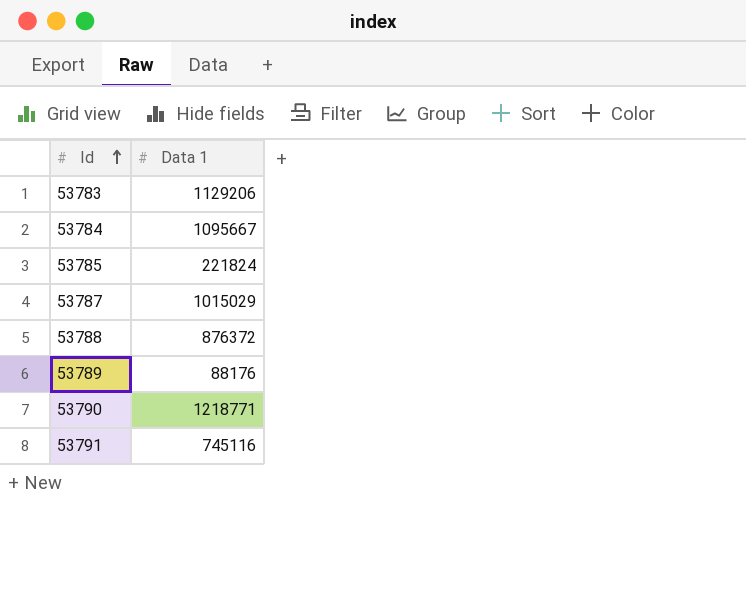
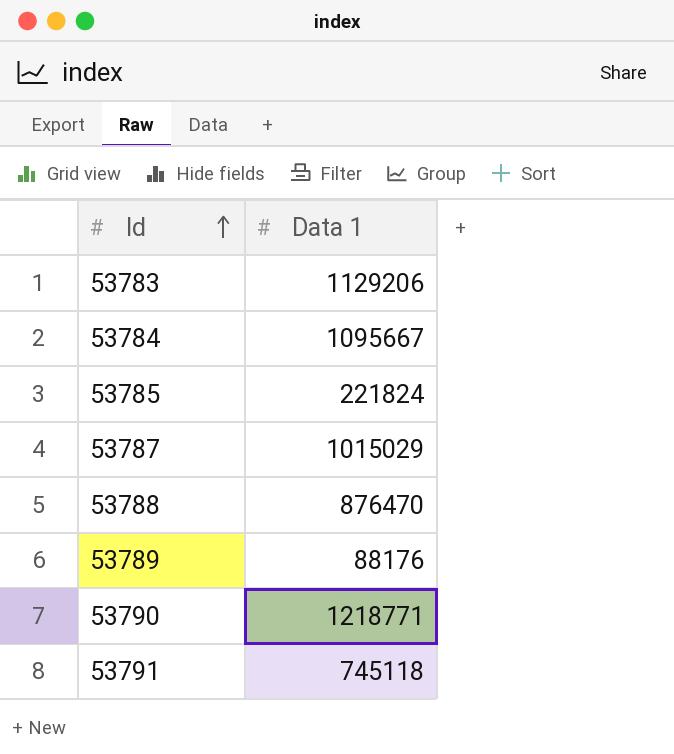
53788 | Data 1: 876372 -> 876470
53791 | Data 1: 745116 -> 745118

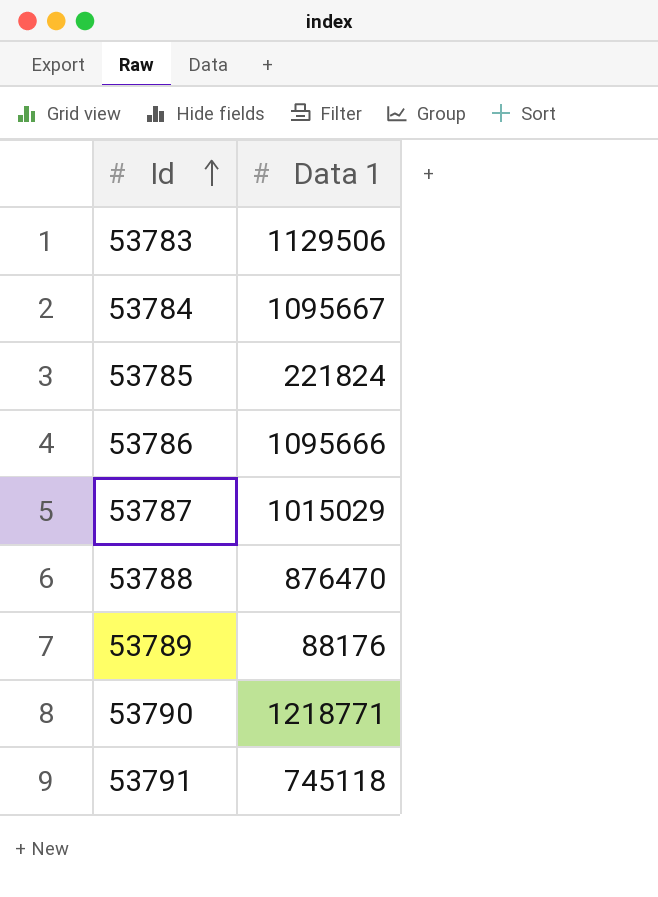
53783 | Data 1: 1129206 -> 1129506
row 53786: none -> 1095666

